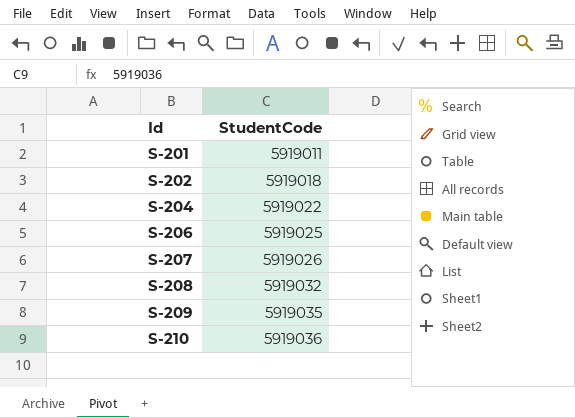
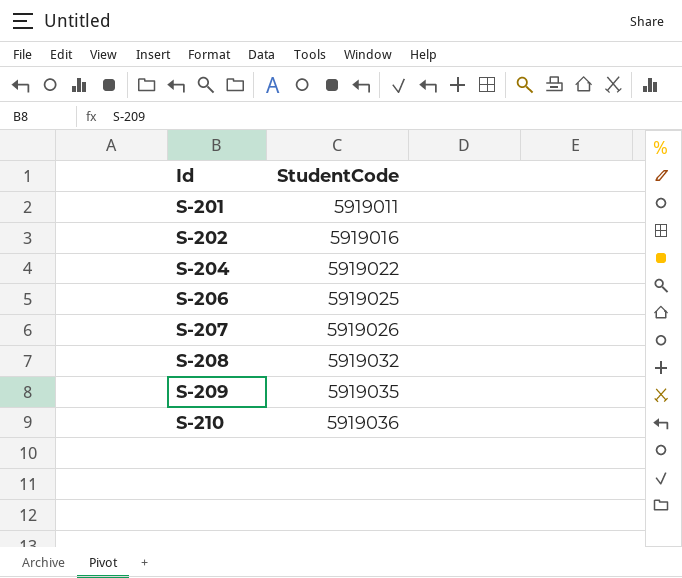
S-202 | StudentCode: 5919018 -> 5919016

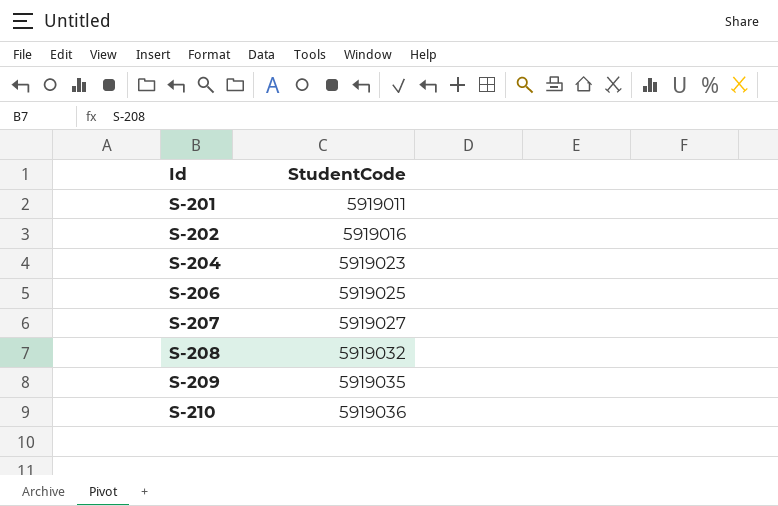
S-204 | StudentCode: 5919022 -> 5919023
S-207 | StudentCode: 5919026 -> 5919027

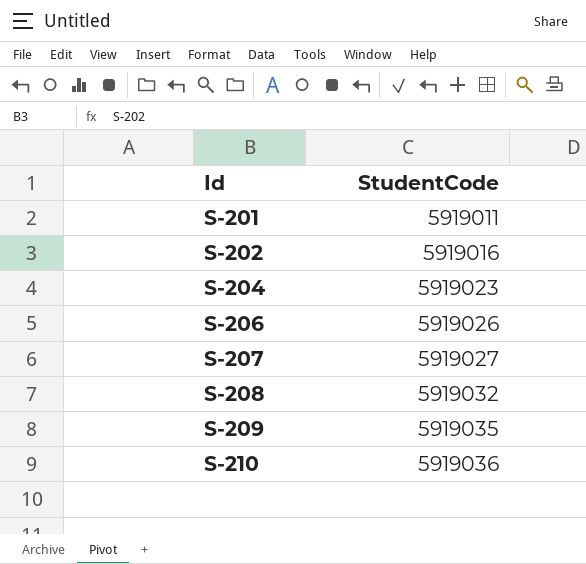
S-206 | StudentCode: 5919025 -> 5919026

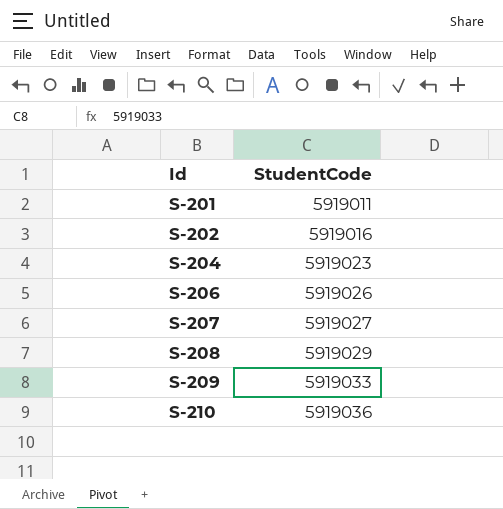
S-208 | StudentCode: 5919032 -> 5919029
S-209 | StudentCode: 5919035 -> 5919033

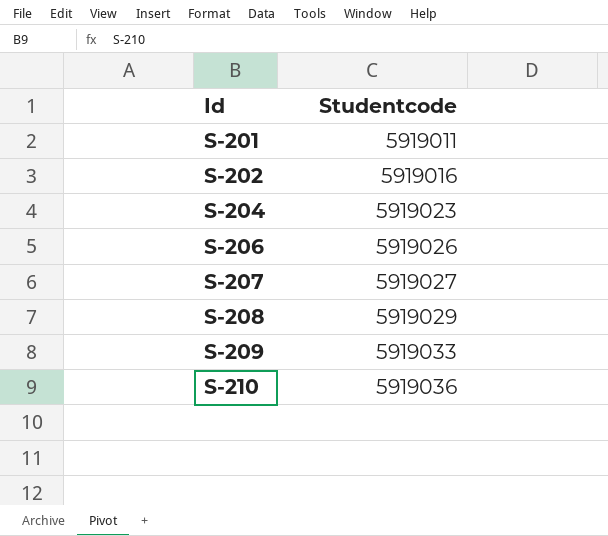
column name: StudentCode -> Studentcode

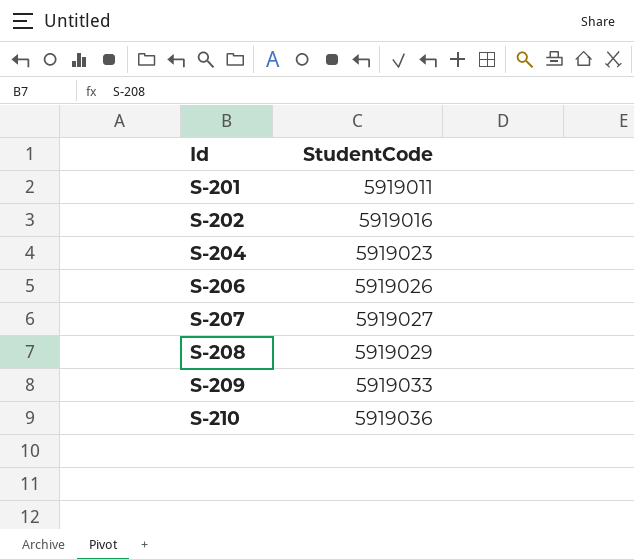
column name: Studentcode -> StudentCode

